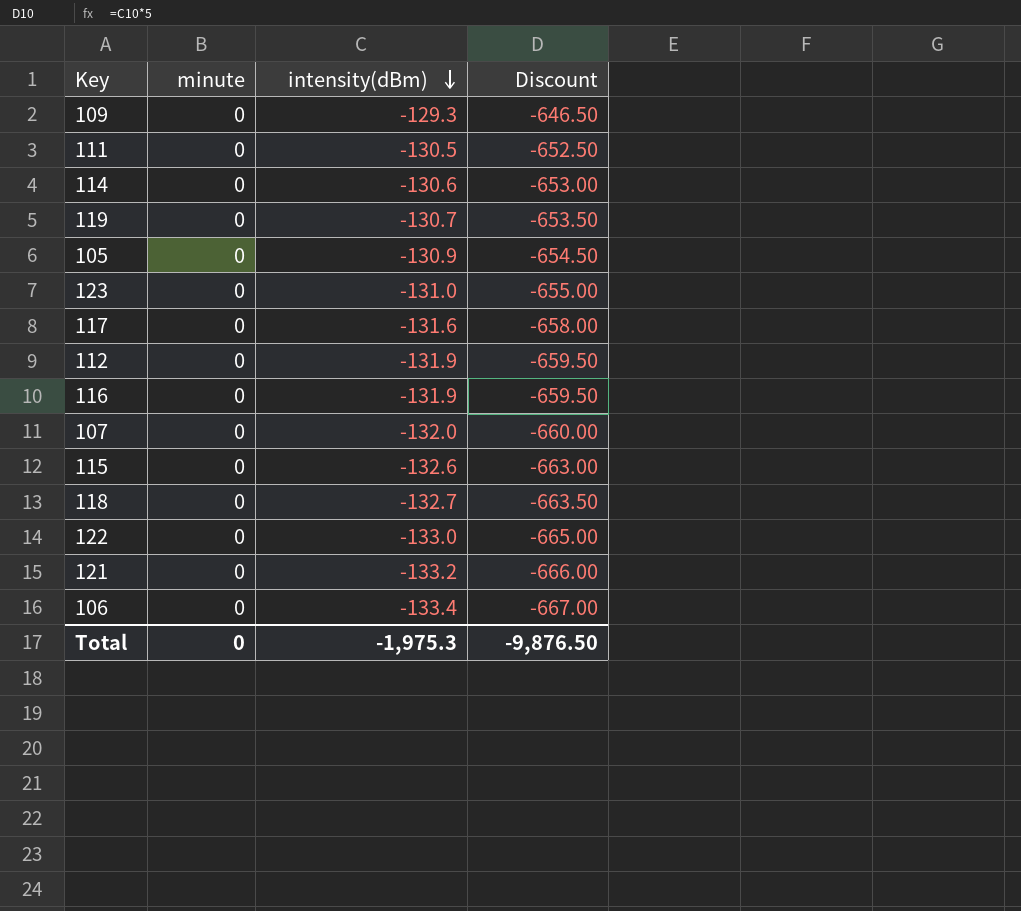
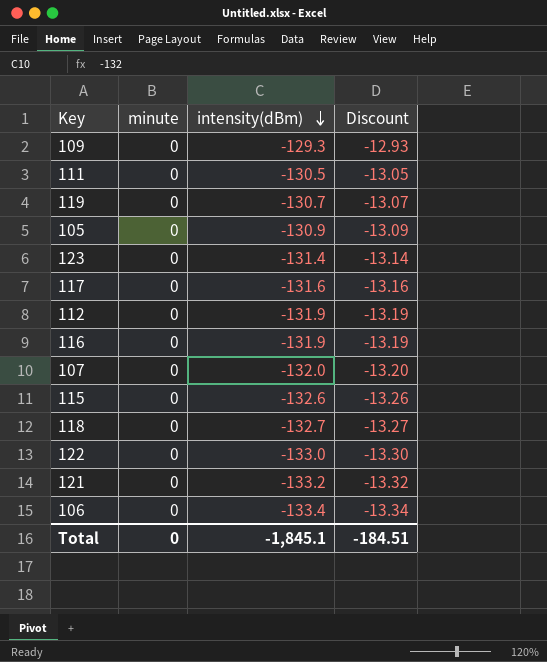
column Discount | formula: [intensity(dBm)] * 5 -> [intensity(dBm)] * 0.1
row 114: 0 | -130.6 | -653.00 -> none
123 | intensity(dBm): -131.0 -> -131.4
Total | intensity(dBm): -1,975.3 -> -1,845.1
Total | Discount: -9,876.50 -> -184.51

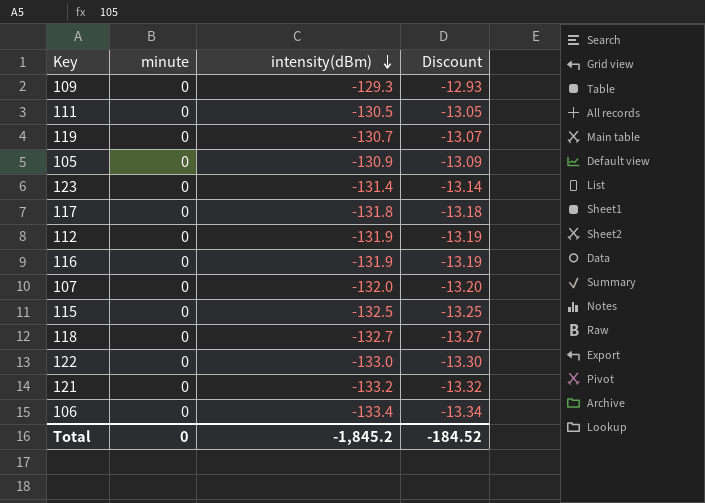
117 | intensity(dBm): -131.6 -> -131.8
117 | Discount: -13.16 -> -13.18
115 | intensity(dBm): -132.6 -> -132.5
115 | Discount: -13.26 -> -13.25
Total | intensity(dBm): -1,845.1 -> -1,845.2
Total | Discount: -184.51 -> -184.52

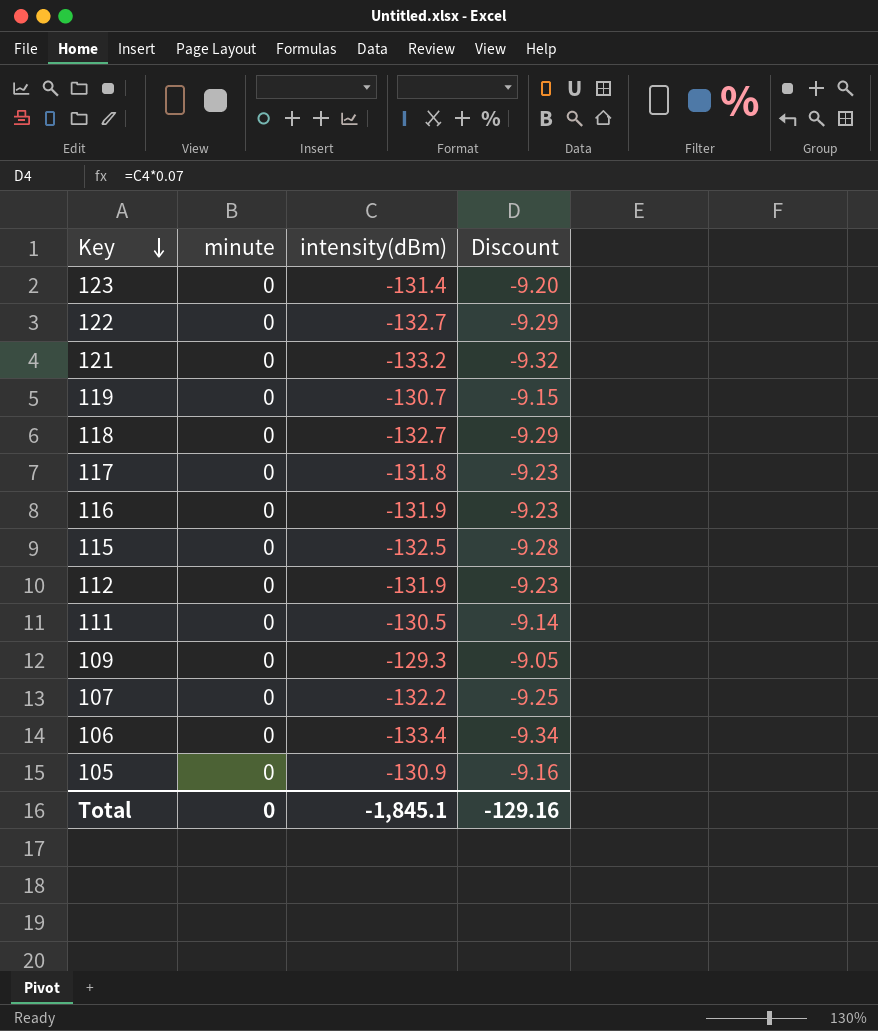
row order: intensity(dBm) descending -> Key descending
column Discount | formula: [intensity(dBm)] * 0.1 -> [intensity(dBm)] * 0.07
122 | intensity(dBm): -133.0 -> -132.7
107 | intensity(dBm): -132.0 -> -132.2
Total | intensity(dBm): -1,845.2 -> -1,845.1
Total | Discount: -184.52 -> -129.16

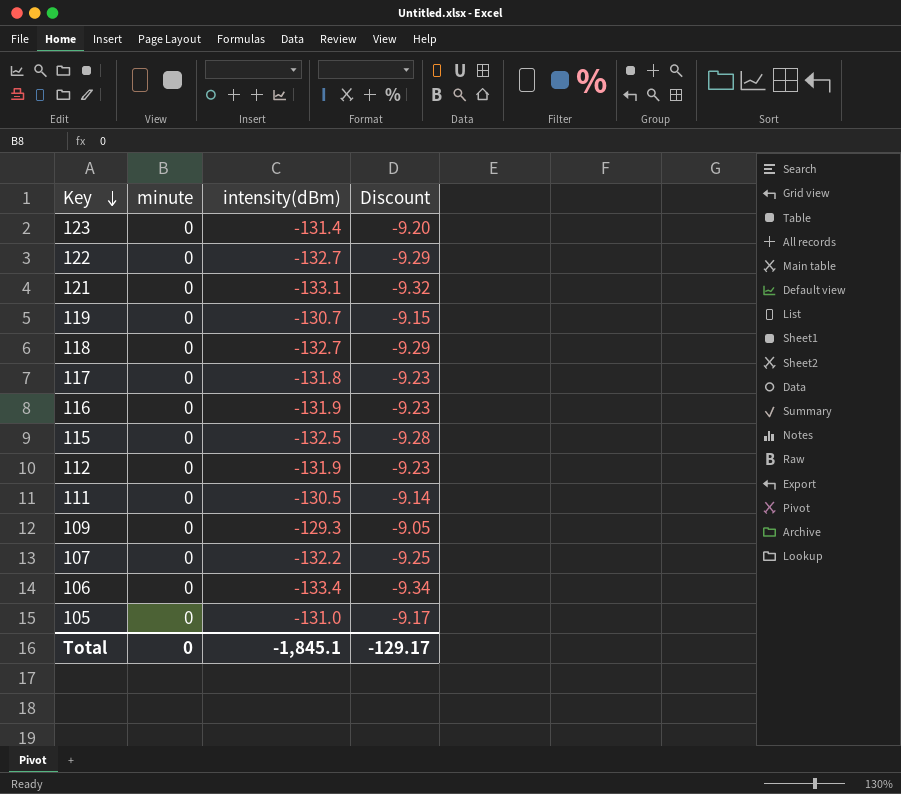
121 | intensity(dBm): -133.2 -> -133.1
105 | intensity(dBm): -130.9 -> -131.0
105 | Discount: -9.16 -> -9.17
Total | Discount: -129.16 -> -129.17

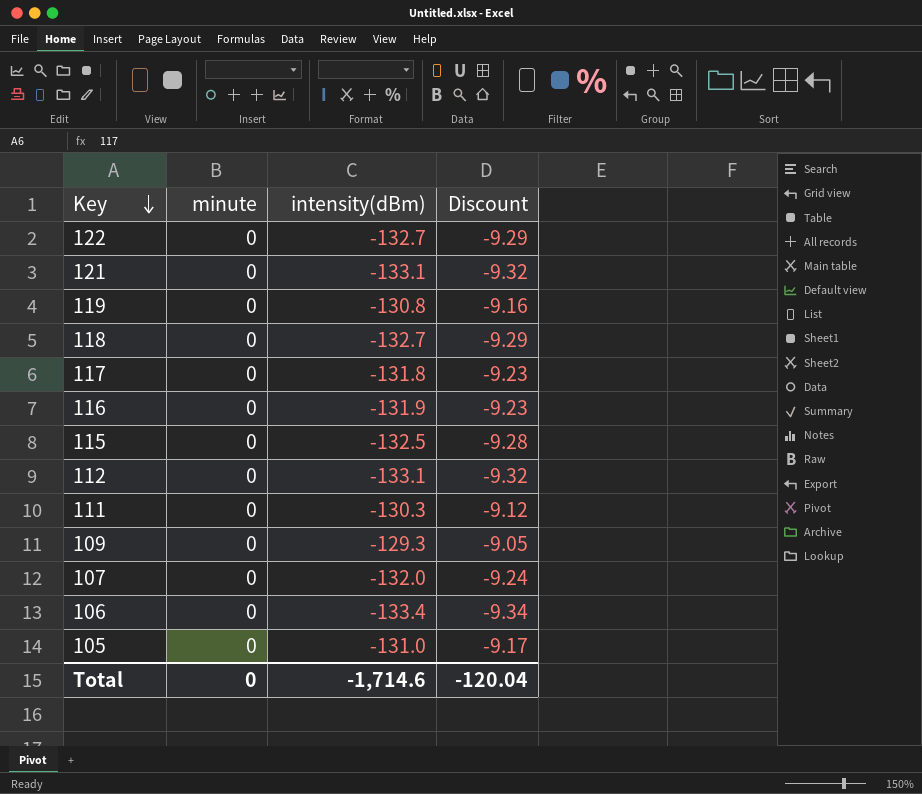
row 123: 0 | -131.4 | -9.20 -> none
119 | intensity(dBm): -130.7 -> -130.8
119 | Discount: -9.15 -> -9.16
112 | intensity(dBm): -131.9 -> -133.1
112 | Discount: -9.23 -> -9.32
111 | intensity(dBm): -130.5 -> -130.3
111 | Discount: -9.14 -> -9.12
107 | intensity(dBm): -132.2 -> -132.0
107 | Discount: -9.25 -> -9.24
Total | intensity(dBm): -1,845.1 -> -1,714.6
Total | Discount: -129.17 -> -120.04

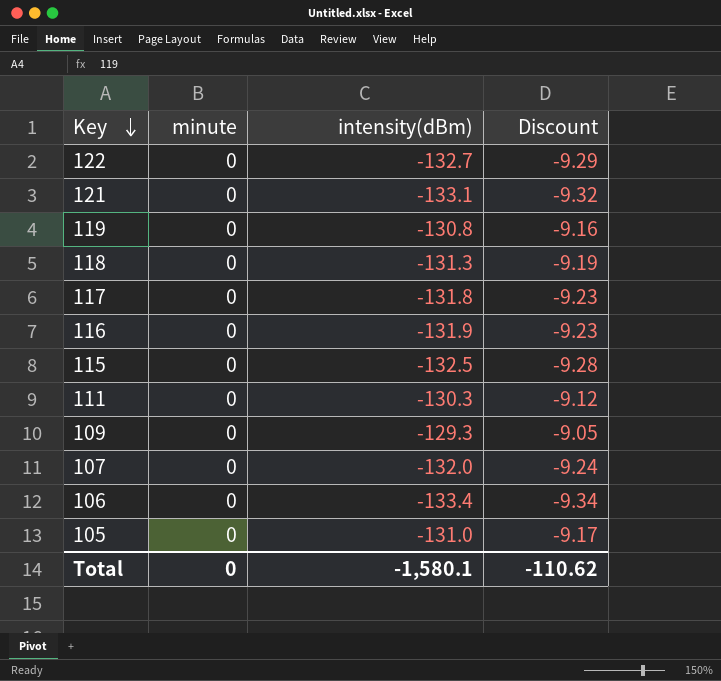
row 112: 0 | -133.1 | -9.32 -> none
118 | intensity(dBm): -132.7 -> -131.3
118 | Discount: -9.29 -> -9.19
Total | intensity(dBm): -1,714.6 -> -1,580.1
Total | Discount: -120.04 -> -110.62

